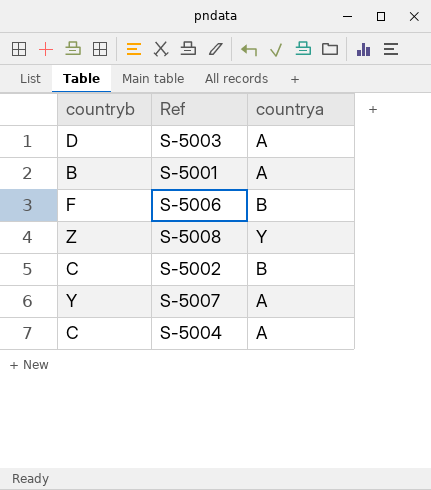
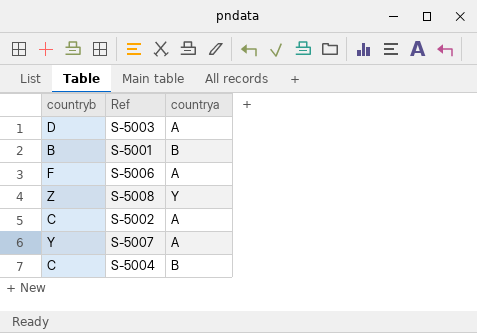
S-5001 | countrya: A -> B
S-5006 | countrya: B -> A
S-5002 | countrya: B -> A
S-5004 | countrya: A -> B

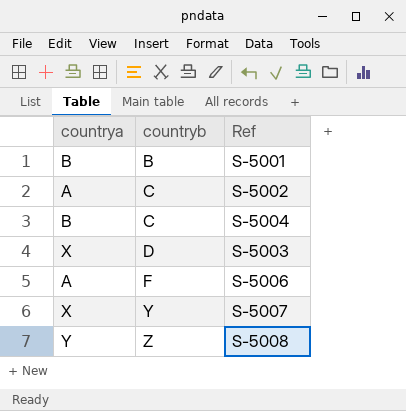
row order: none -> countryb ascending
column countrya | position: 3 -> 1
S-5003 | countrya: A -> X
S-5007 | countrya: A -> X

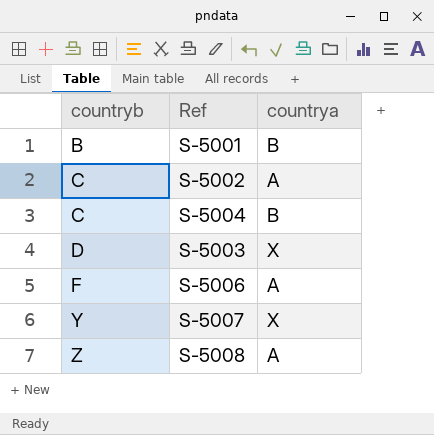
column countrya | position: 1 -> 3
S-5008 | countrya: Y -> A

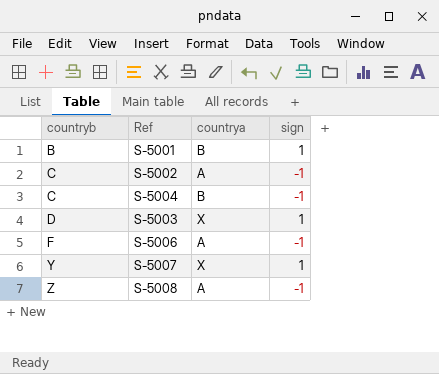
column sign | position: none -> 4

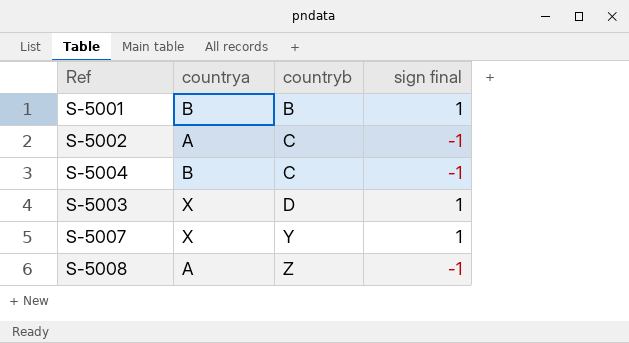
column countryb | position: 1 -> 3
column name: sign -> sign final
row S-5006: F | A | -1 -> none

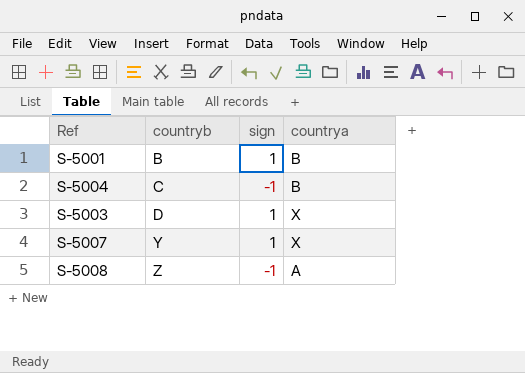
column name: sign final -> sign
column countrya | position: 2 -> 4
row S-5002: A | C | -1 -> none

